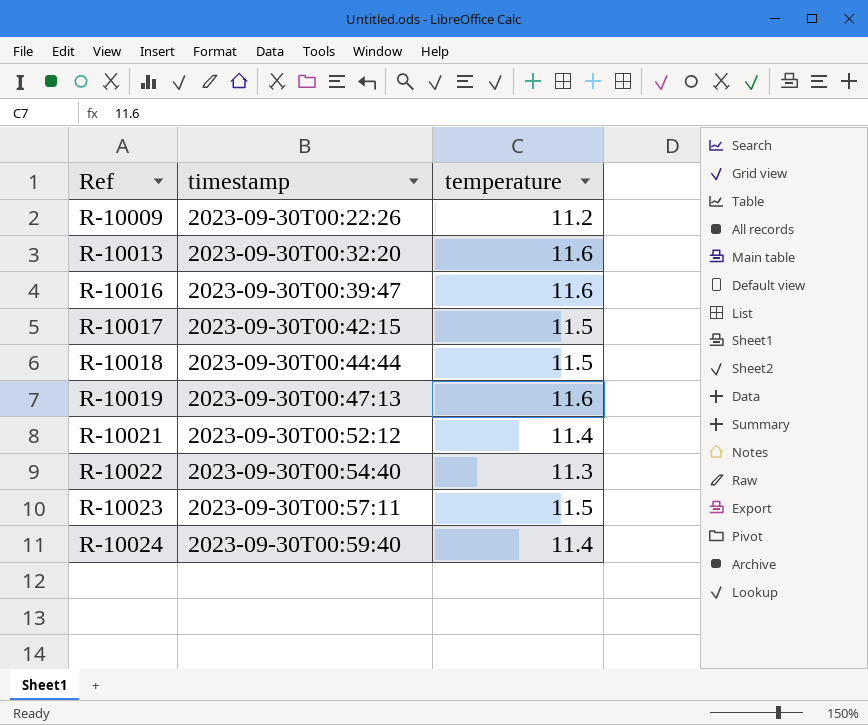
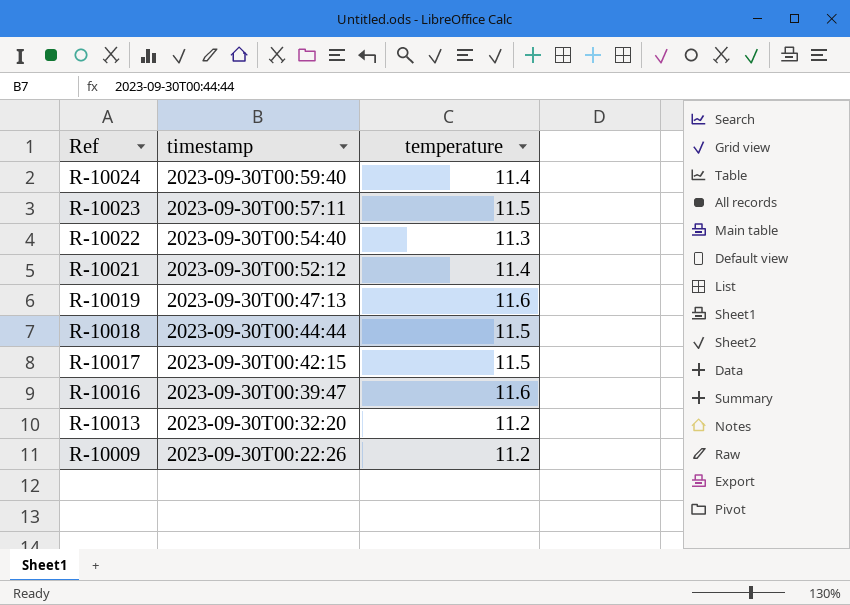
row order: Ref ascending -> Ref descending
R-10013 | temperature: 11.6 -> 11.2

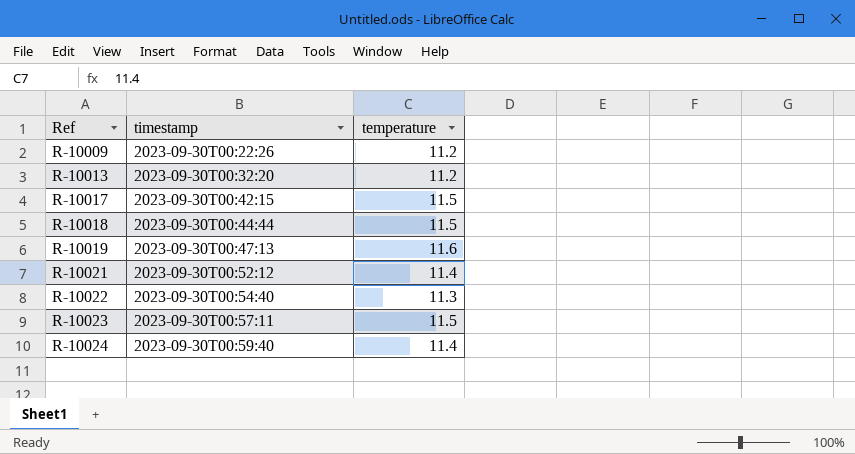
row order: Ref descending -> Ref ascending
row R-10016: 2023-09-30T00:39:47 | 11.6 -> none

